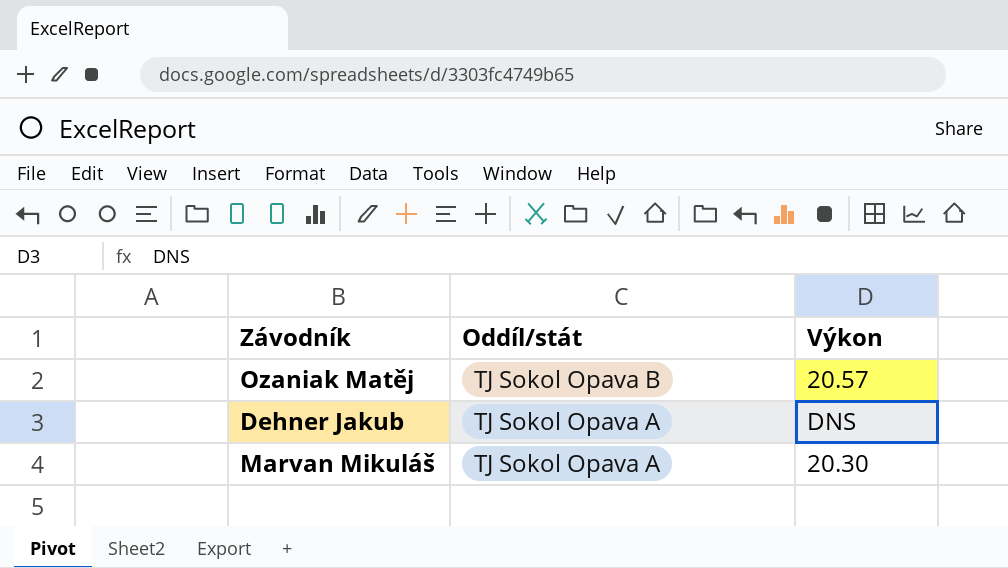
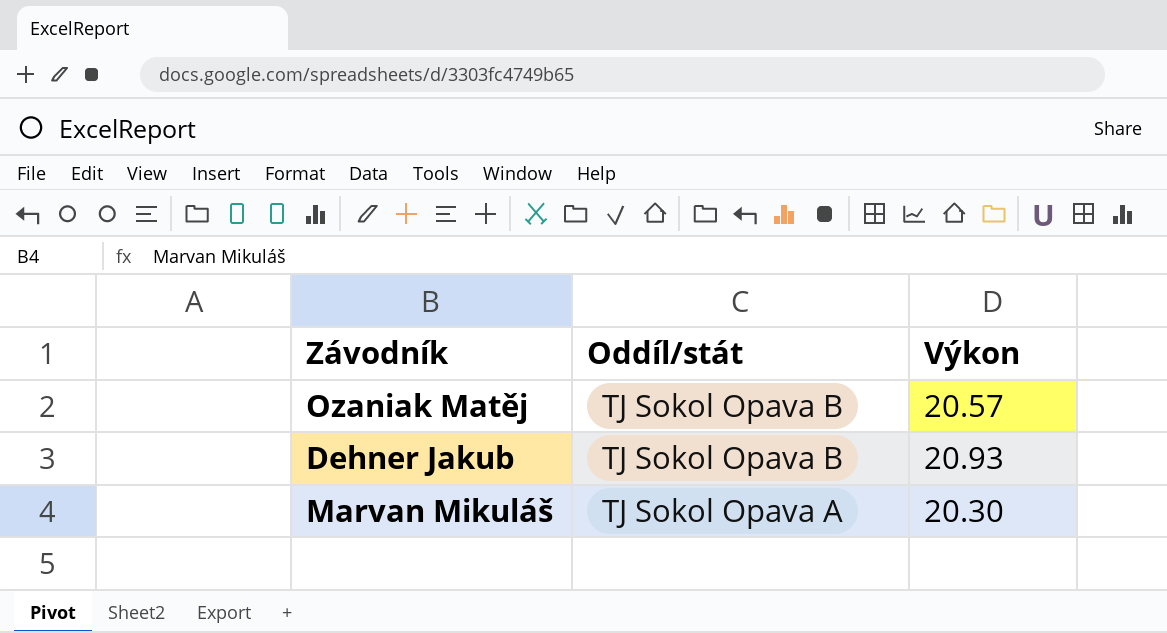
Dehner Jakub | Oddíl/stát: TJ Sokol Opava A -> TJ Sokol Opava B
Dehner Jakub | Výkon: DNS -> 20.93

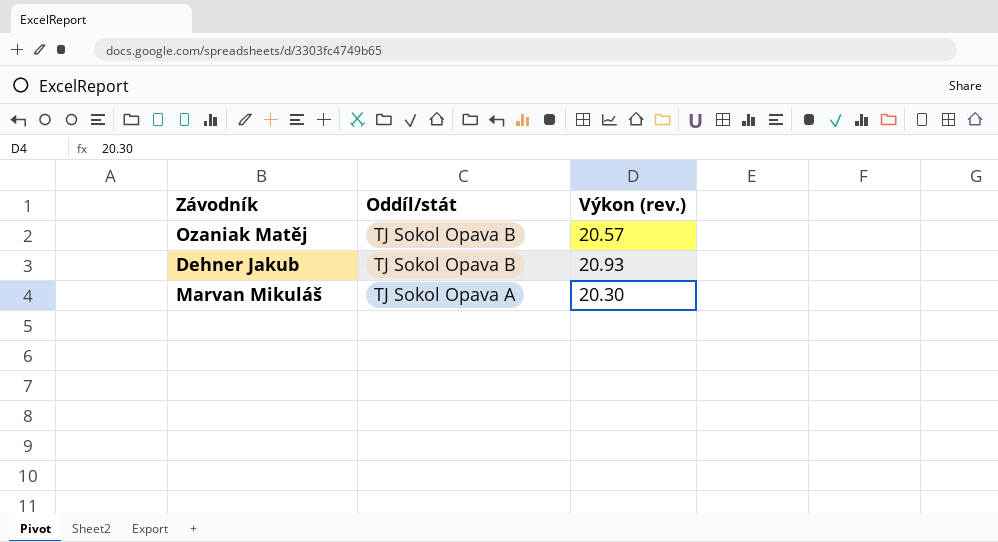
column name: Výkon -> Výkon (rev.)

